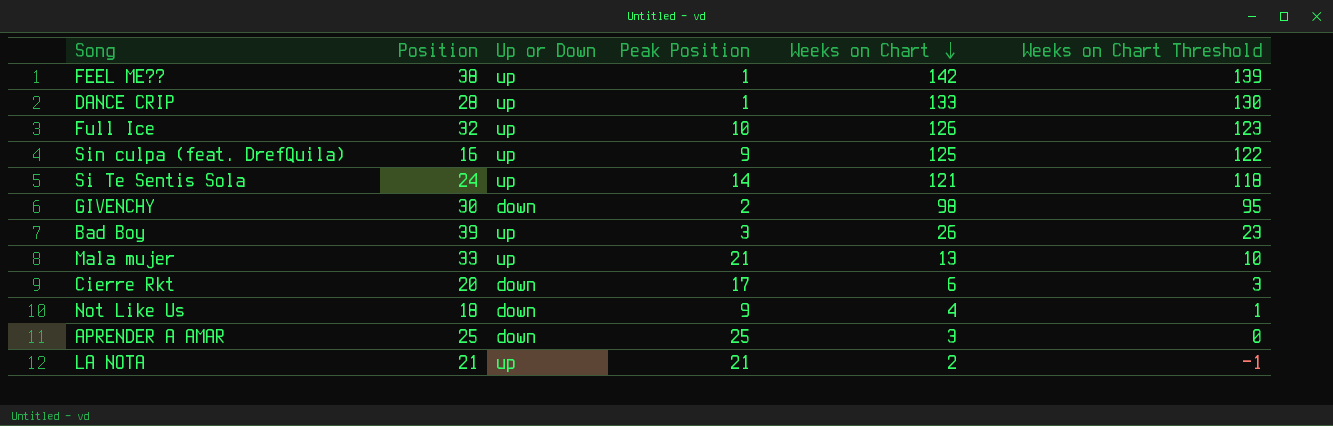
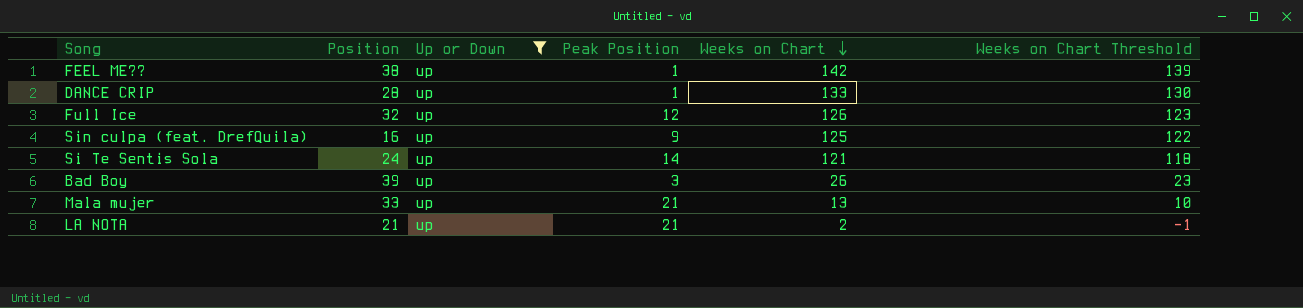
filter: none -> Up or Down = up
Full Ice | Peak Position: 10 -> 12

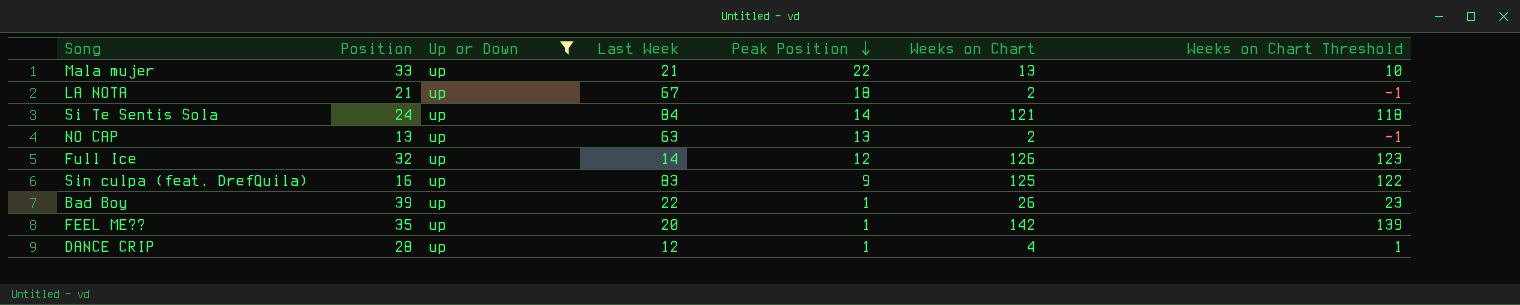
row order: Weeks on Chart descending -> Peak Position descending
column Last Week | position: none -> 4
Mala mujer | Peak Position: 21 -> 22
LA NOTA | Peak Position: 21 -> 18
row NO CAP: none -> 13 | up | 63 | 13 | 2 | -1
Bad Boy | Peak Position: 3 -> 1
FEEL ME?? | Position: 38 -> 35
DANCE CRIP | Weeks on Chart: 133 -> 4
DANCE CRIP | Weeks on Chart Threshold: 130 -> 1

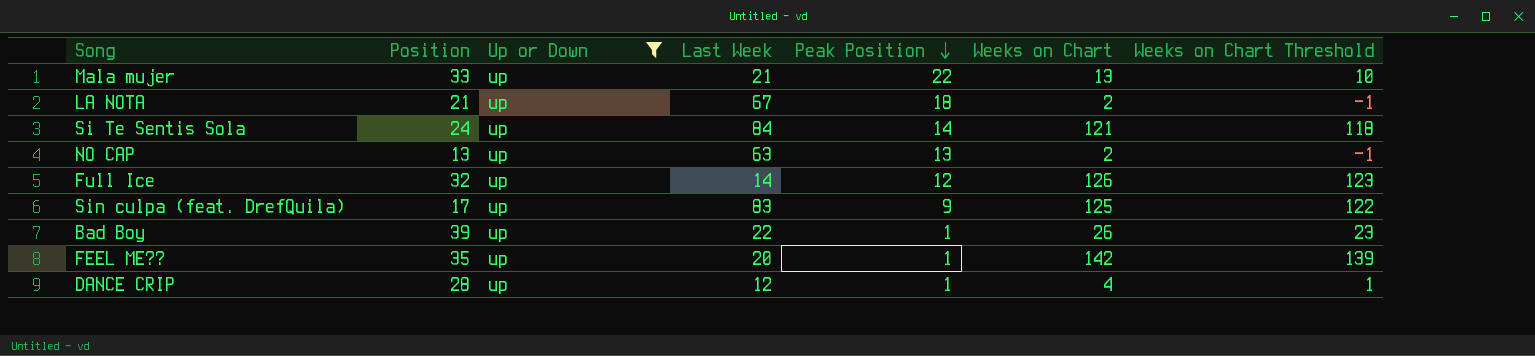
Sin culpa (feat. DrefQuila) | Position: 16 -> 17

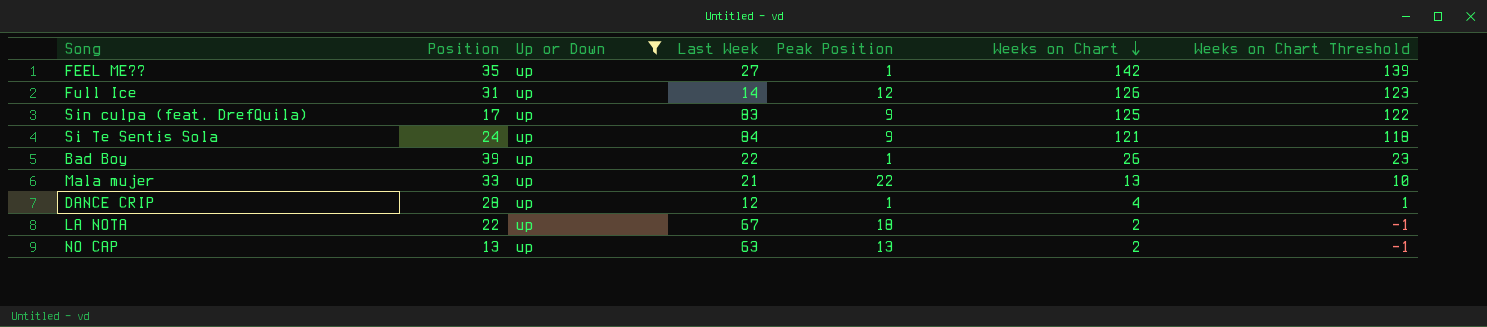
row order: Peak Position descending -> Weeks on Chart descending
FEEL ME?? | Last Week: 20 -> 27
Full Ice | Position: 32 -> 31
Si Te Sentis Sola | Peak Position: 14 -> 9
LA NOTA | Position: 21 -> 22

